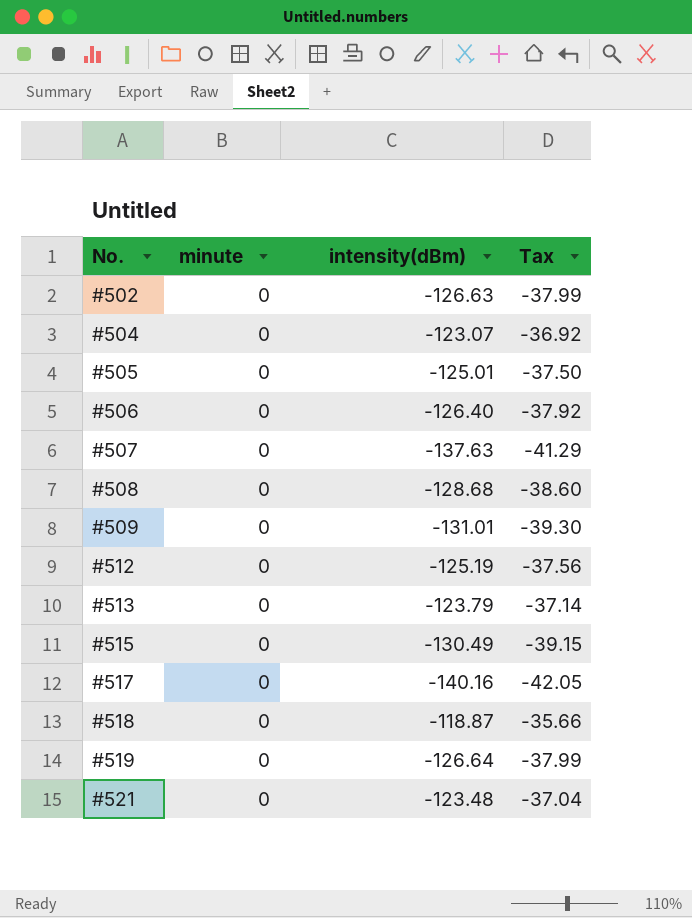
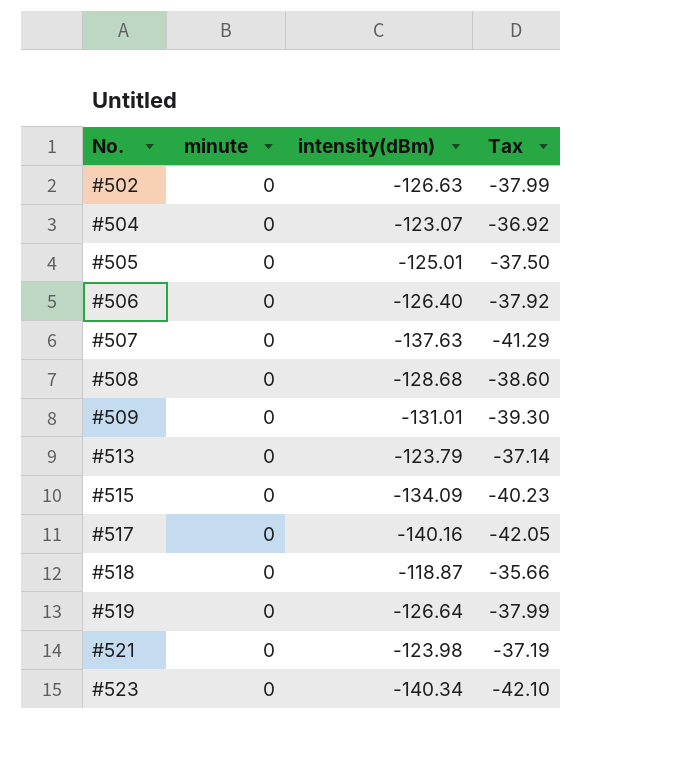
row #512: 0 | -125.19 | -37.56 -> none
#515 | intensity(dBm): -130.49 -> -134.09
#515 | Tax: -39.15 -> -40.23
#521 | intensity(dBm): -123.48 -> -123.98
#521 | Tax: -37.04 -> -37.19
row #523: none -> 0 | -140.34 | -42.10

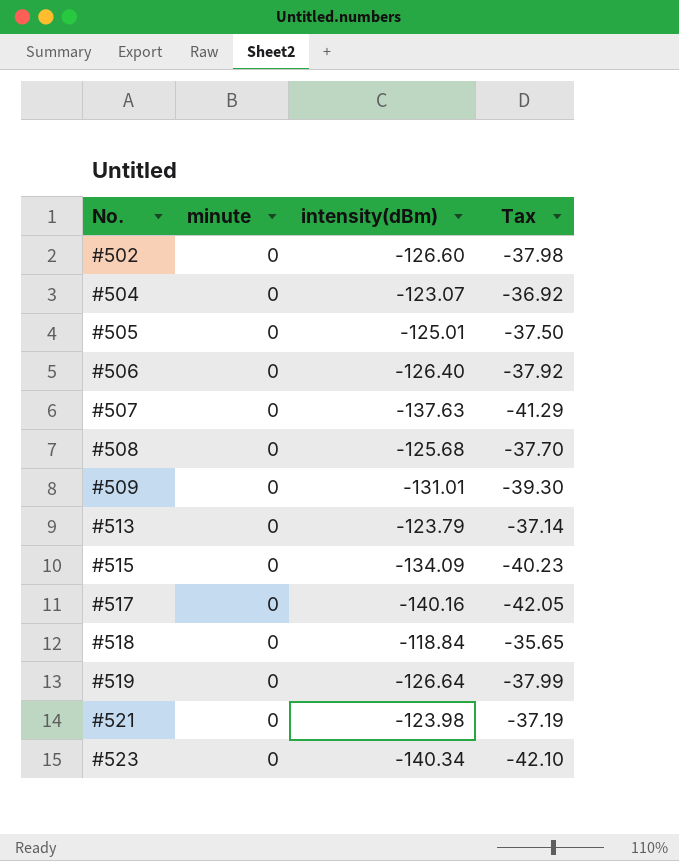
#502 | intensity(dBm): -126.63 -> -126.60
#502 | Tax: -37.99 -> -37.98
#508 | intensity(dBm): -128.68 -> -125.68
#508 | Tax: -38.60 -> -37.70
#518 | intensity(dBm): -118.87 -> -118.84
#518 | Tax: -35.66 -> -35.65

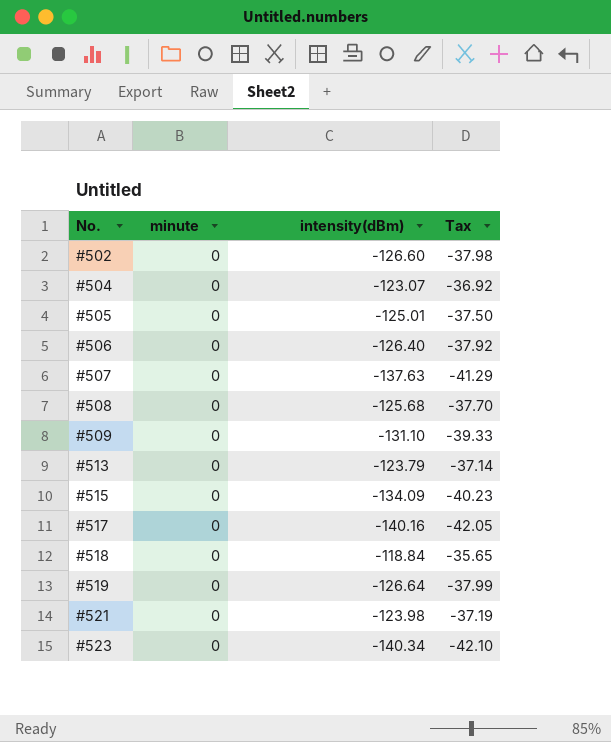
#509 | intensity(dBm): -131.01 -> -131.10
#509 | Tax: -39.30 -> -39.33

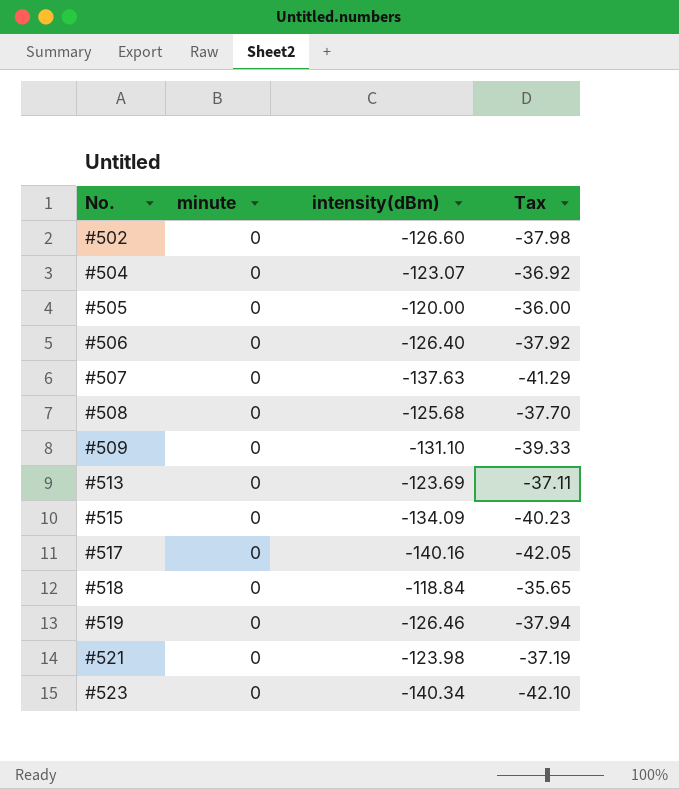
#505 | intensity(dBm): -125.01 -> -120.00
#505 | Tax: -37.50 -> -36.00
#513 | intensity(dBm): -123.79 -> -123.69
#513 | Tax: -37.14 -> -37.11
#519 | intensity(dBm): -126.64 -> -126.46
#519 | Tax: -37.99 -> -37.94

